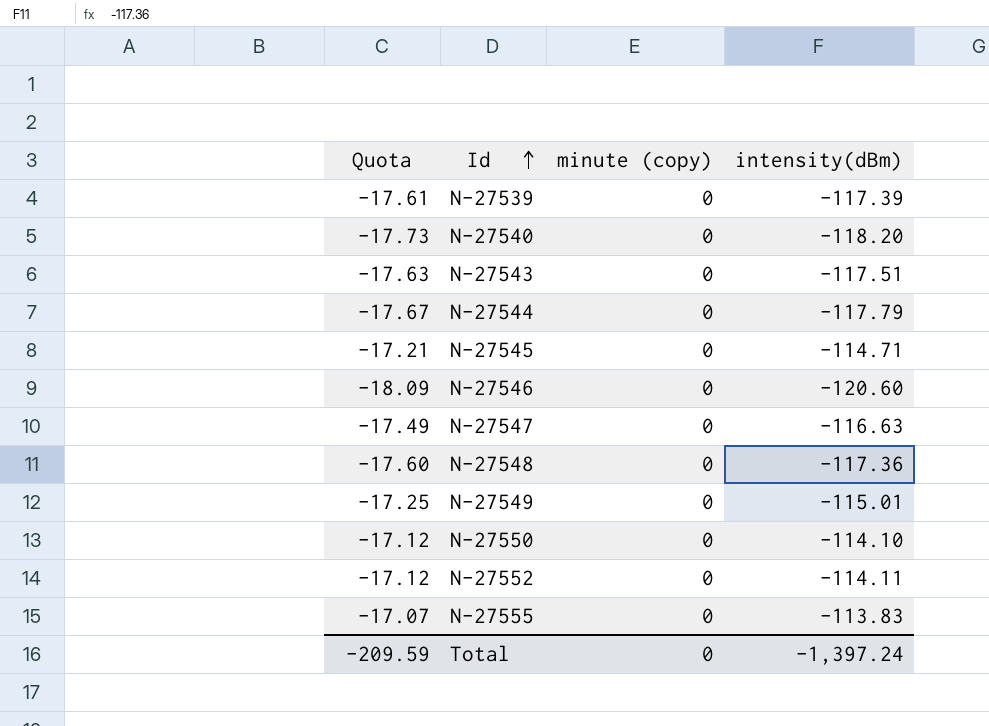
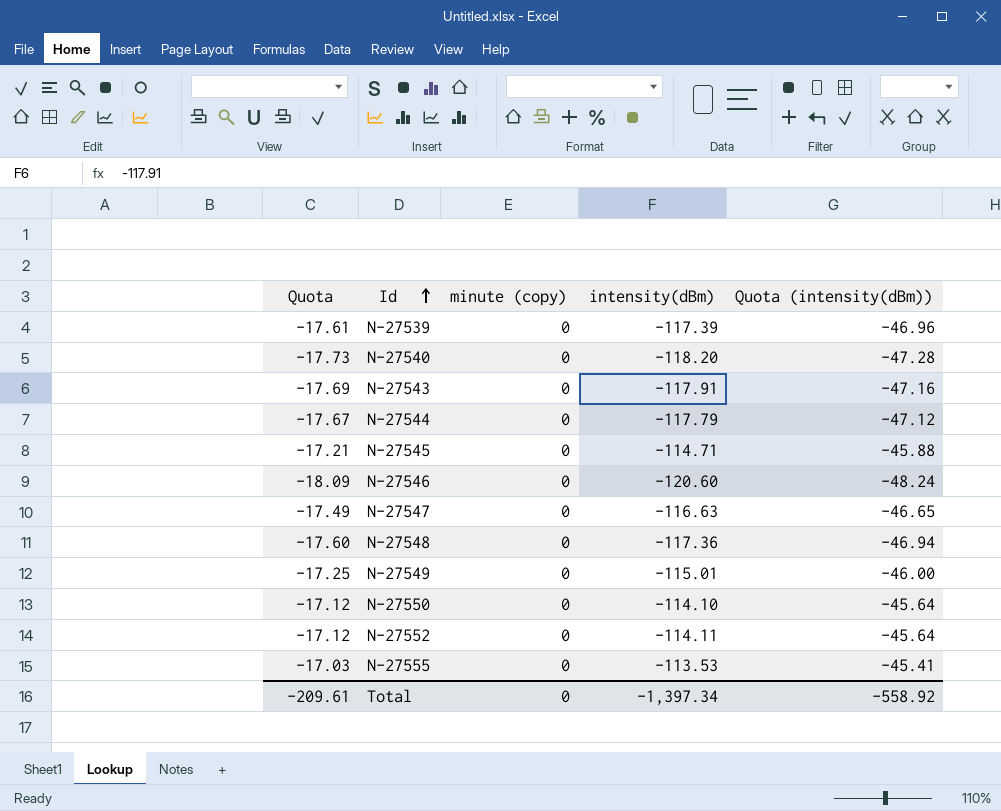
column Quota (intensity(dBm)) | formula: none -> [intensity(dBm)] * 0.4
N-27543 | Quota: -17.63 -> -17.69
N-27543 | intensity(dBm): -117.51 -> -117.91
N-27555 | Quota: -17.07 -> -17.03
N-27555 | intensity(dBm): -113.83 -> -113.53
Total | Quota: -209.59 -> -209.61
Total | intensity(dBm): -1,397.24 -> -1,397.34

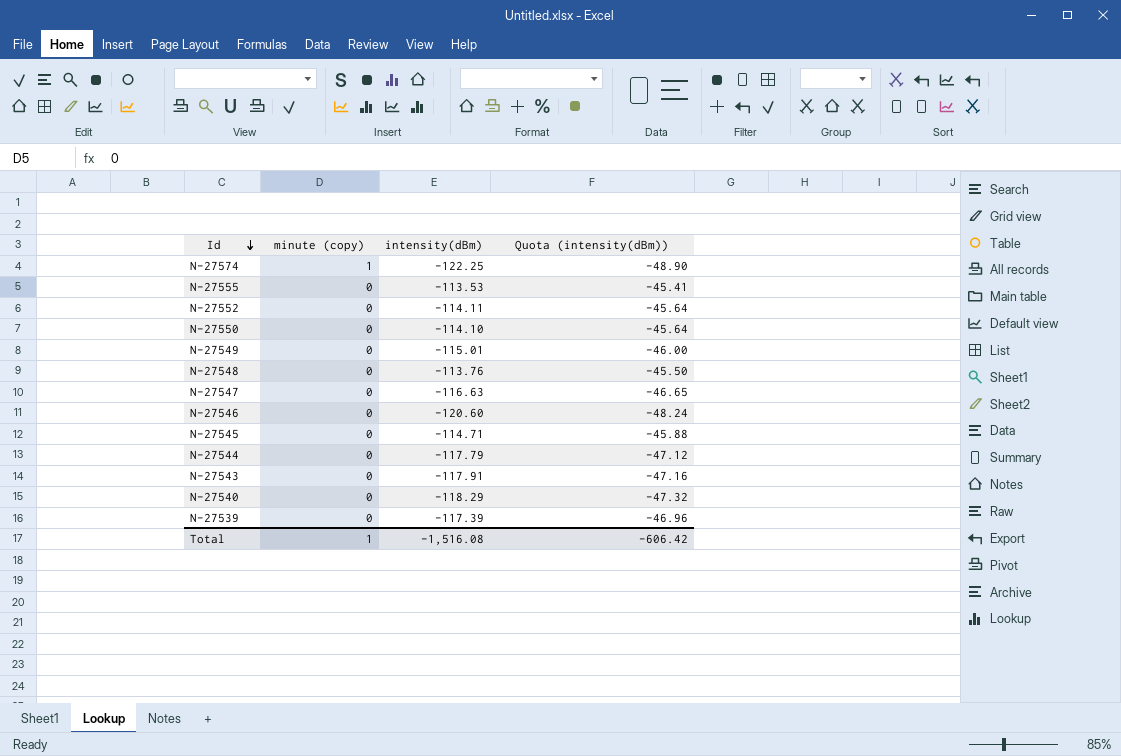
row order: Id ascending -> Id descending
column Quota | formula: [intensity(dBm)] * 0.15 -> none
row N-27574: none -> 1 | -122.25 | -48.90
N-27548 | intensity(dBm): -117.36 -> -113.76
N-27548 | Quota (intensity(dBm)): -46.94 -> -45.50
N-27540 | intensity(dBm): -118.20 -> -118.29
N-27540 | Quota (intensity(dBm)): -47.28 -> -47.32
Total | minute (copy): 0 -> 1
Total | intensity(dBm): -1,397.34 -> -1,516.08
Total | Quota (intensity(dBm)): -558.92 -> -606.42

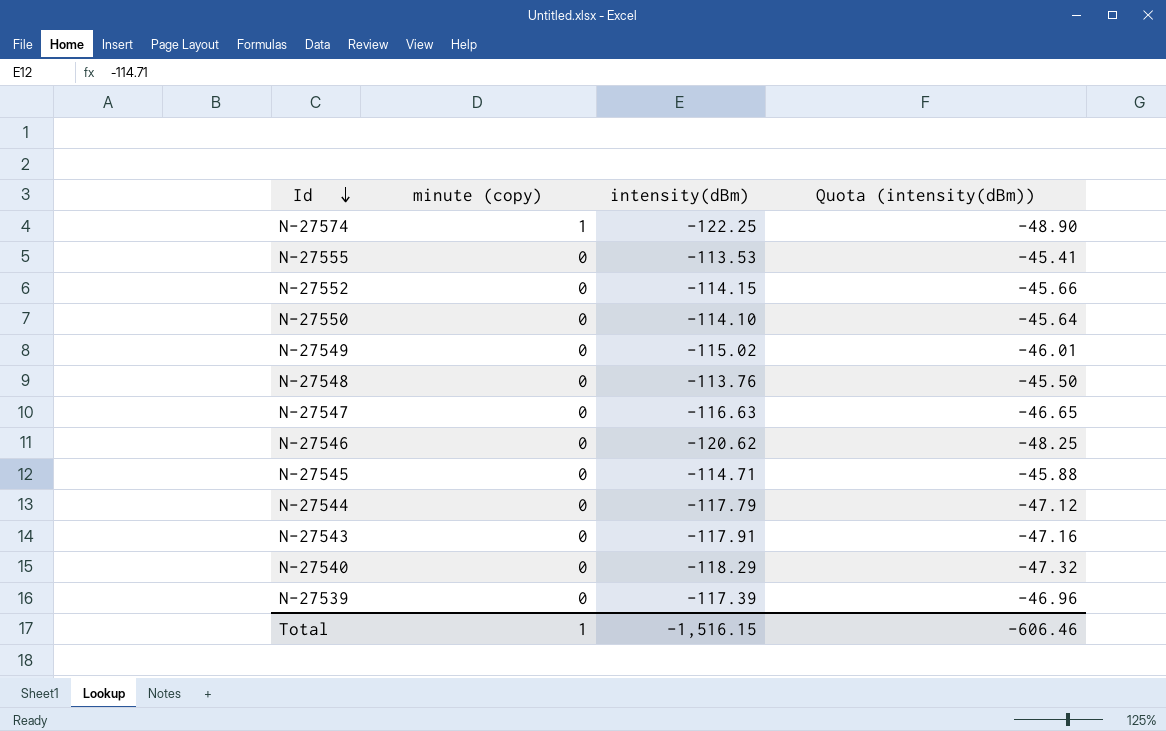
N-27552 | intensity(dBm): -114.11 -> -114.15
N-27552 | Quota (intensity(dBm)): -45.64 -> -45.66
N-27549 | intensity(dBm): -115.01 -> -115.02
N-27549 | Quota (intensity(dBm)): -46.00 -> -46.01
N-27546 | intensity(dBm): -120.60 -> -120.62
N-27546 | Quota (intensity(dBm)): -48.24 -> -48.25
Total | intensity(dBm): -1,516.08 -> -1,516.15
Total | Quota (intensity(dBm)): -606.42 -> -606.46

